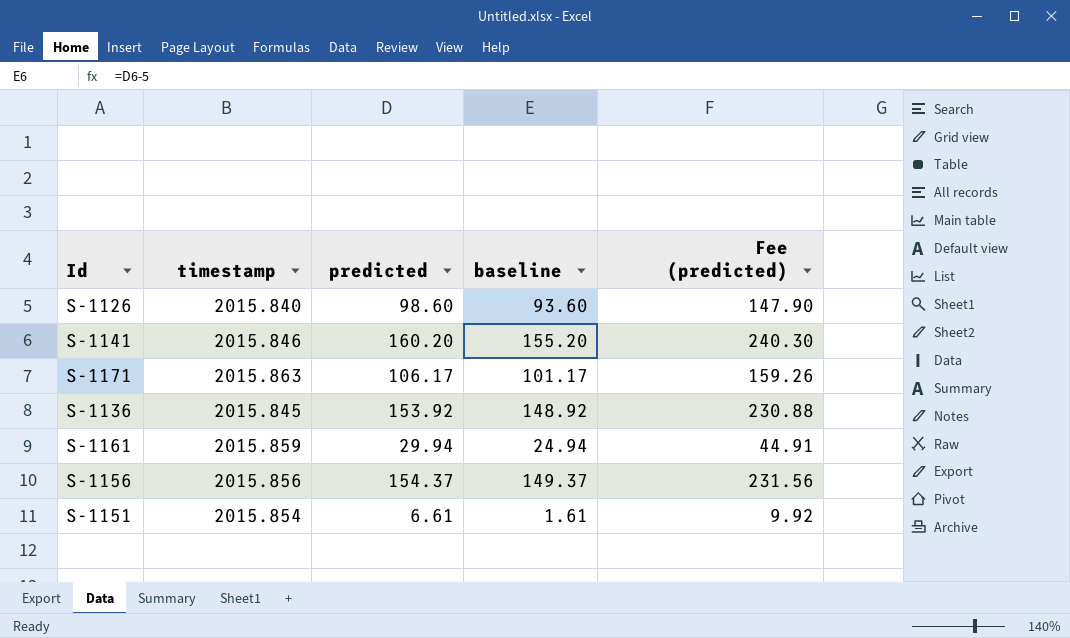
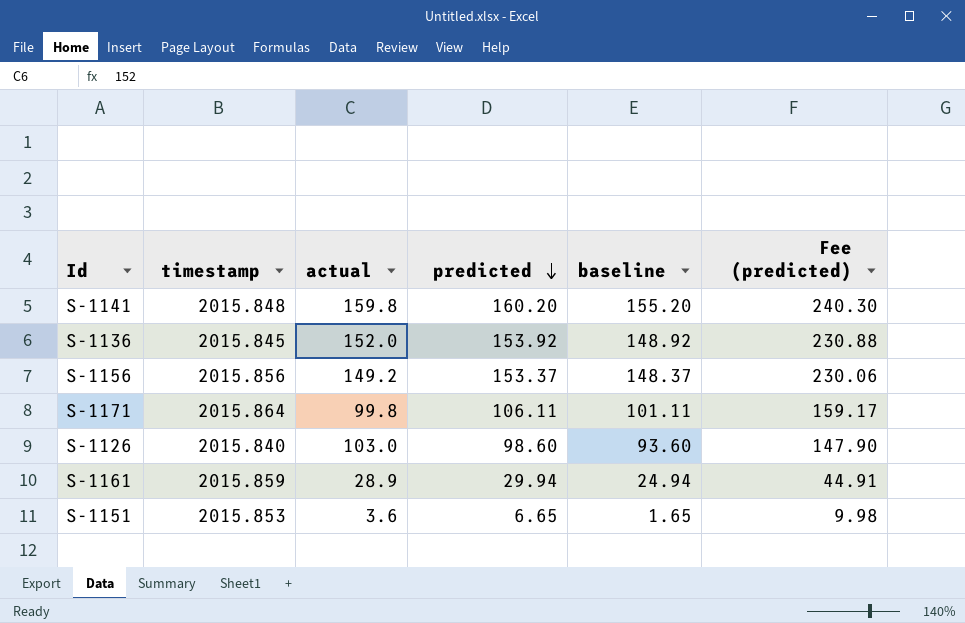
row order: none -> predicted descending
column actual | position: none -> 3
S-1141 | timestamp: 2015.846 -> 2015.848
S-1156 | predicted: 154.37 -> 153.37
S-1156 | baseline: 149.37 -> 148.37
S-1156 | Fee (predicted): 231.56 -> 230.06
S-1171 | timestamp: 2015.863 -> 2015.864
S-1171 | predicted: 106.17 -> 106.11
S-1171 | baseline: 101.17 -> 101.11
S-1171 | Fee (predicted): 159.26 -> 159.17
S-1151 | timestamp: 2015.854 -> 2015.853
S-1151 | predicted: 6.61 -> 6.65
S-1151 | baseline: 1.61 -> 1.65
S-1151 | Fee (predicted): 9.92 -> 9.98

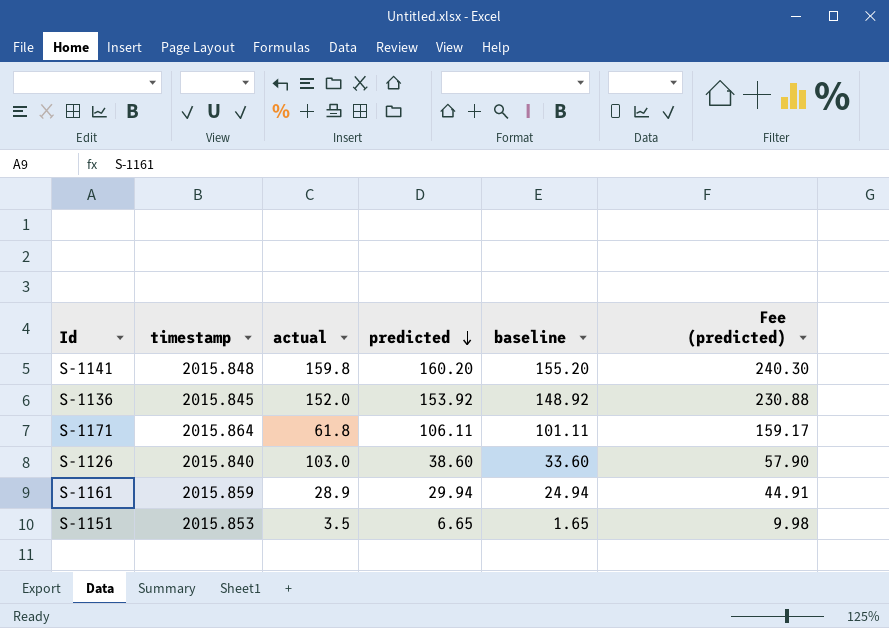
row S-1156: 2015.856 | 149.2 | 153.37 | 148.37 | 230.06 -> none
S-1171 | actual: 99.8 -> 61.8
S-1126 | predicted: 98.60 -> 38.60
S-1126 | baseline: 93.60 -> 33.60
S-1126 | Fee (predicted): 147.90 -> 57.90
S-1151 | actual: 3.6 -> 3.5

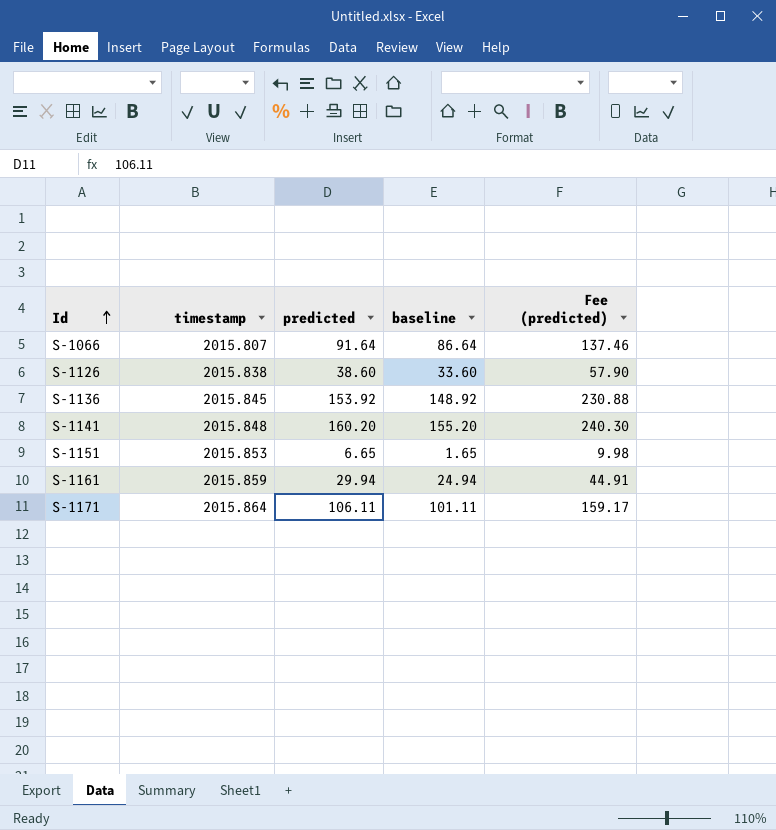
row order: predicted descending -> Id ascending
column actual | position: 3 -> none
row S-1066: none -> 2015.807 | 91.64 | 86.64 | 137.46
S-1126 | timestamp: 2015.840 -> 2015.838

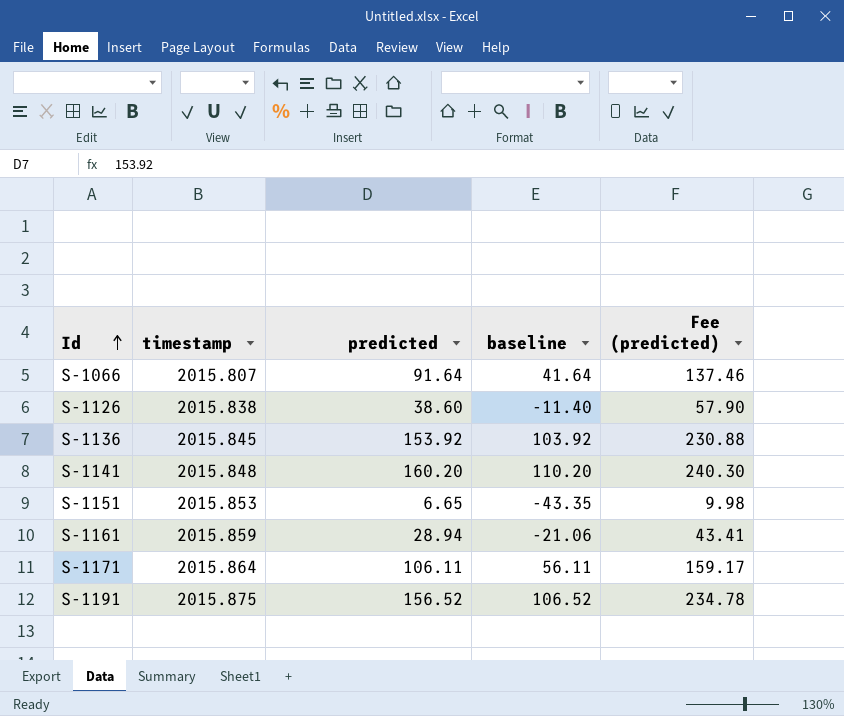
column baseline | formula: [predicted] - 5 -> [predicted] - 50
S-1161 | predicted: 29.94 -> 28.94
S-1161 | Fee (predicted): 44.91 -> 43.41
row S-1191: none -> 2015.875 | 156.52 | 106.52 | 234.78

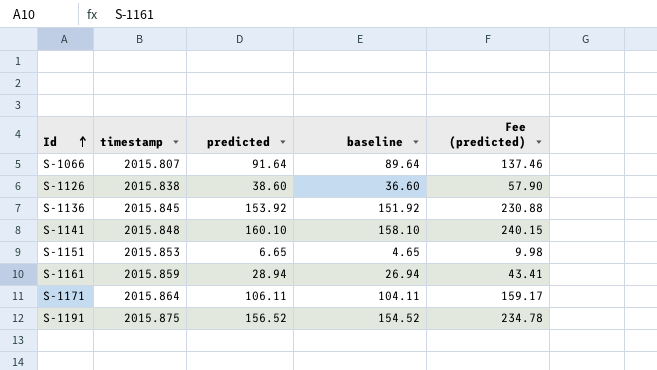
column baseline | formula: [predicted] - 50 -> [predicted] - 2
S-1141 | predicted: 160.20 -> 160.10
S-1141 | Fee (predicted): 240.30 -> 240.15

